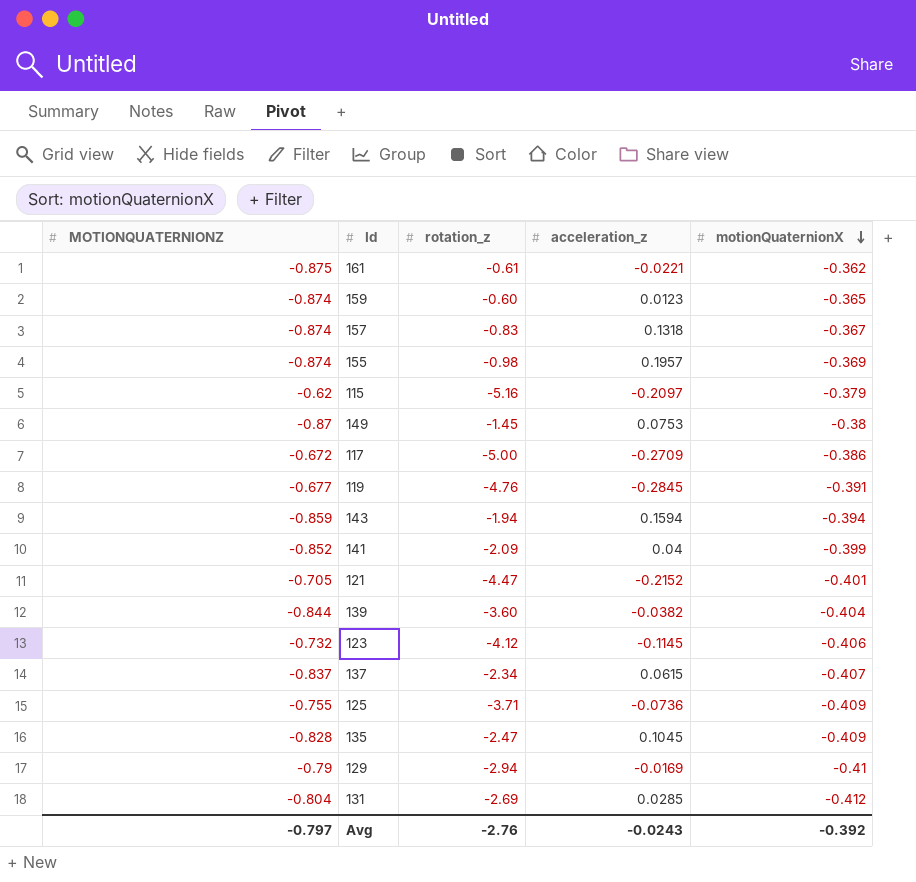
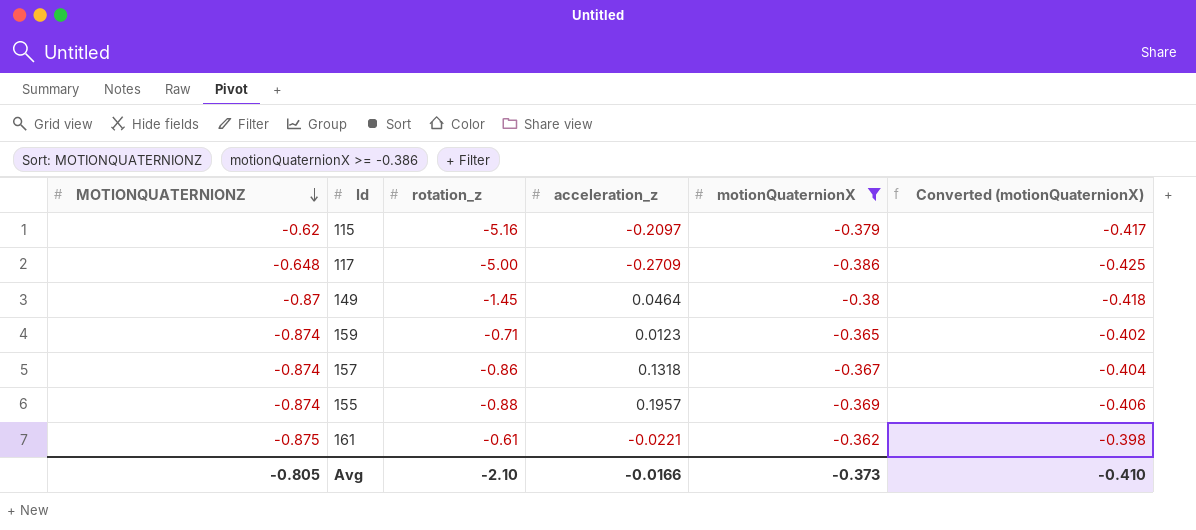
filter: none -> motionQuaternionX >= -0.386
row order: motionQuaternionX descending -> MOTIONQUATERNIONZ descending
column Converted (motionQuaternionX) | formula: none -> [motionQuaternionX] * 1.1
117 | MOTIONQUATERNIONZ: -0.672 -> -0.648
149 | acceleration_z: 0.0753 -> 0.0464
159 | rotation_z: -0.60 -> -0.71
157 | rotation_z: -0.83 -> -0.86
155 | rotation_z: -0.98 -> -0.88
Avg | MOTIONQUATERNIONZ: -0.797 -> -0.805
Avg | rotation_z: -2.76 -> -2.10
Avg | acceleration_z: -0.0243 -> -0.0166
Avg | motionQuaternionX: -0.392 -> -0.373

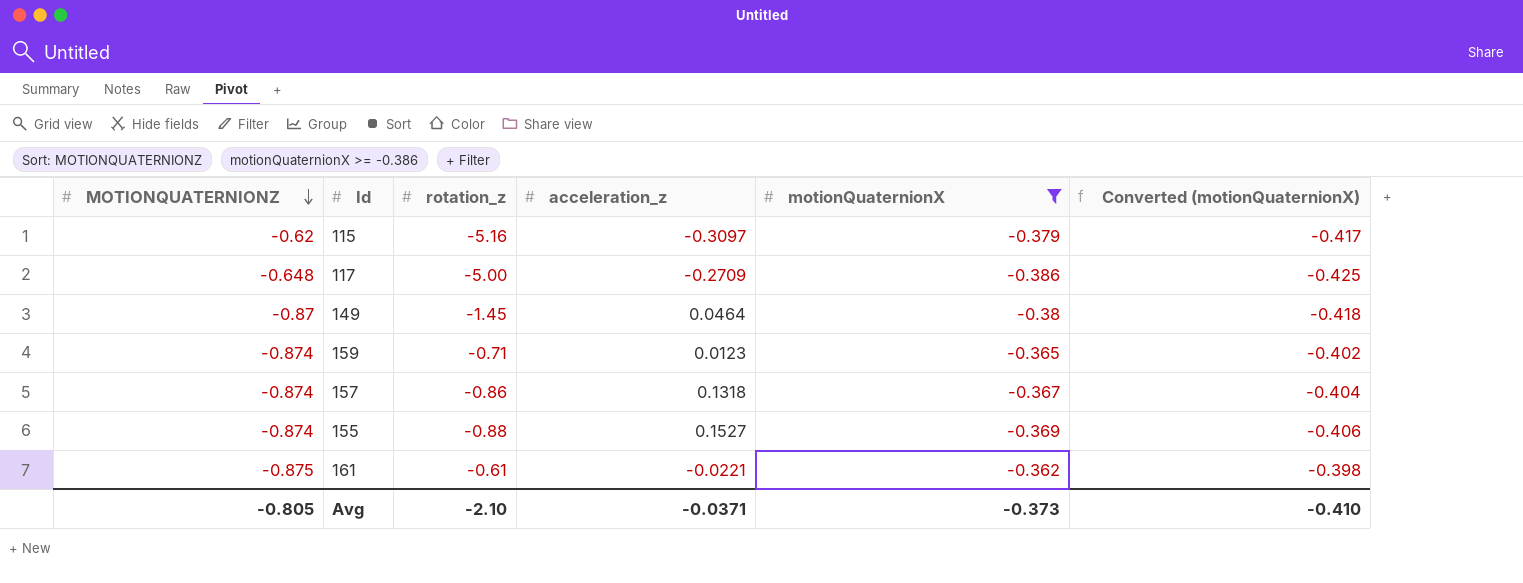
115 | acceleration_z: -0.2097 -> -0.3097
155 | acceleration_z: 0.1957 -> 0.1527
Avg | acceleration_z: -0.0166 -> -0.0371

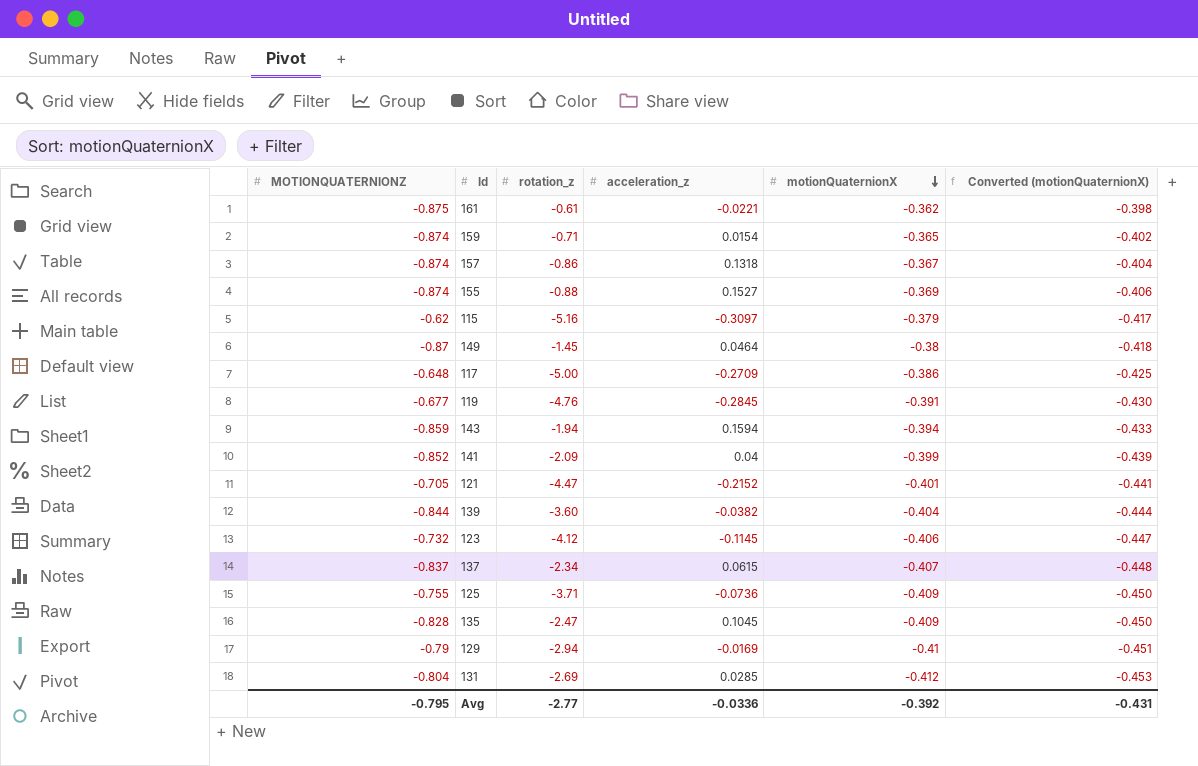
filter: motionQuaternionX >= -0.386 -> none
row order: MOTIONQUATERNIONZ descending -> motionQuaternionX descending
159 | acceleration_z: 0.0123 -> 0.0154
Avg | MOTIONQUATERNIONZ: -0.805 -> -0.795
Avg | rotation_z: -2.10 -> -2.77
Avg | acceleration_z: -0.0371 -> -0.0336
Avg | motionQuaternionX: -0.373 -> -0.392
Avg | Converted (motionQuaternionX): -0.410 -> -0.431

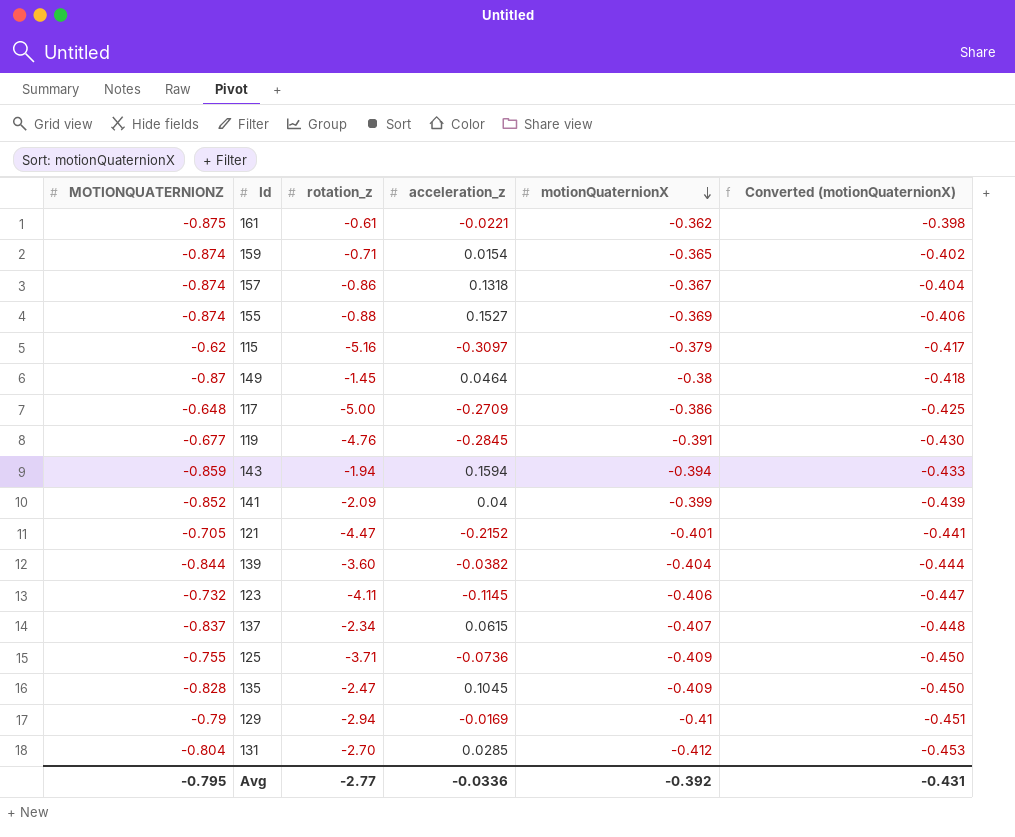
123 | rotation_z: -4.12 -> -4.11
131 | rotation_z: -2.69 -> -2.70

